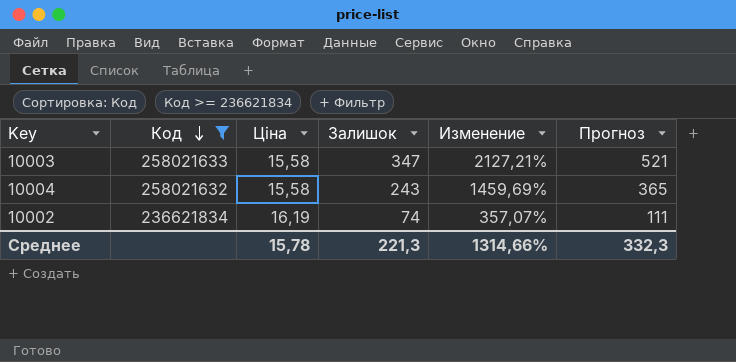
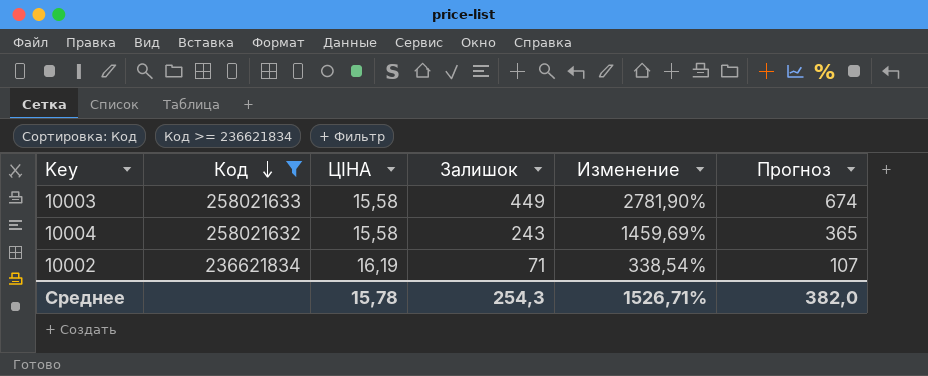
column name: Ціна -> ЦІНА
10003 | Залишок: 347 -> 449
10003 | Изменение: 2127,21% -> 2781,90%
10003 | Прогноз: 521 -> 674
10002 | Залишок: 74 -> 71
10002 | Изменение: 357,07% -> 338,54%
10002 | Прогноз: 111 -> 107
Среднее | Залишок: 221,3 -> 254,3
Среднее | Изменение: 1314,66% -> 1526,71%
Среднее | Прогноз: 332,3 -> 382,0

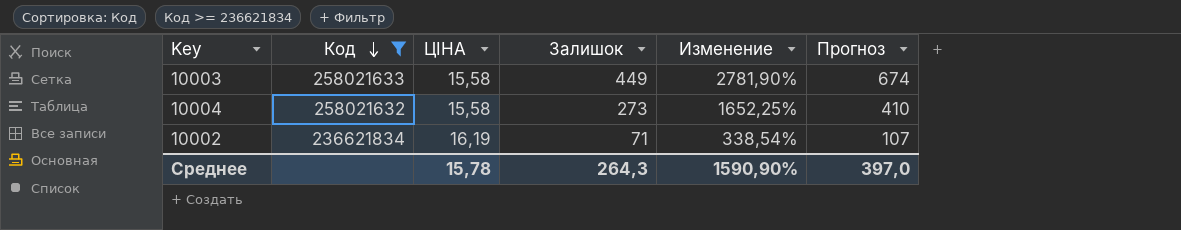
10004 | Залишок: 243 -> 273
10004 | Изменение: 1459,69% -> 1652,25%
10004 | Прогноз: 365 -> 410
Среднее | Залишок: 254,3 -> 264,3
Среднее | Изменение: 1526,71% -> 1590,90%
Среднее | Прогноз: 382,0 -> 397,0

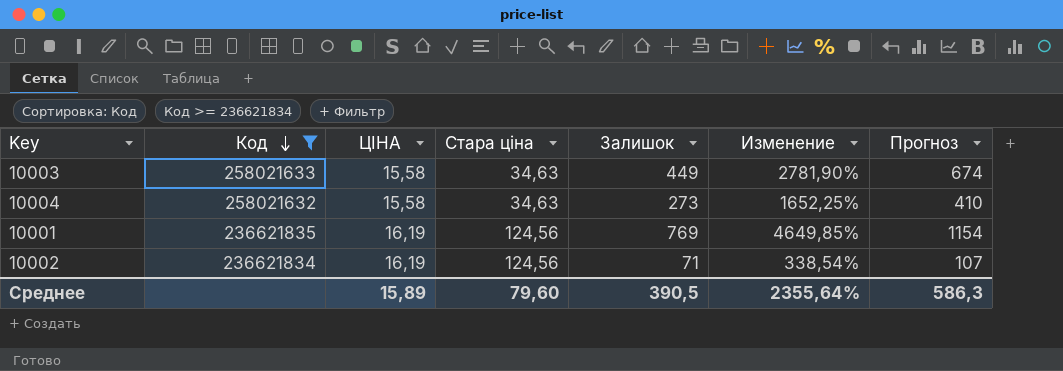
column Стара ціна | position: none -> 4
row 10001: none -> 236621835 | 16,19 | 124,56 | 769 | 4649,85% | 1154
Среднее | ЦІНА: 15,78 -> 15,89
Среднее | Залишок: 264,3 -> 390,5
Среднее | Изменение: 1590,90% -> 2355,64%
Среднее | Прогноз: 397,0 -> 586,3

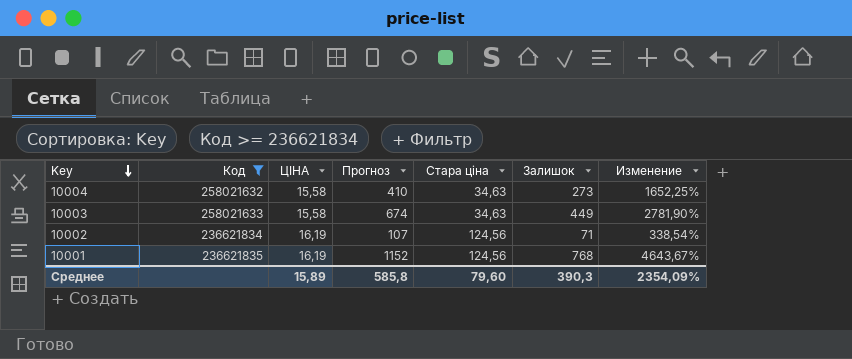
row order: Код descending -> Key descending
column Прогноз | position: 7 -> 4
10001 | Прогноз: 1154 -> 1152
10001 | Залишок: 769 -> 768
10001 | Изменение: 4649,85% -> 4643,67%
Среднее | Прогноз: 586,3 -> 585,8
Среднее | Залишок: 390,5 -> 390,3
Среднее | Изменение: 2355,64% -> 2354,09%

